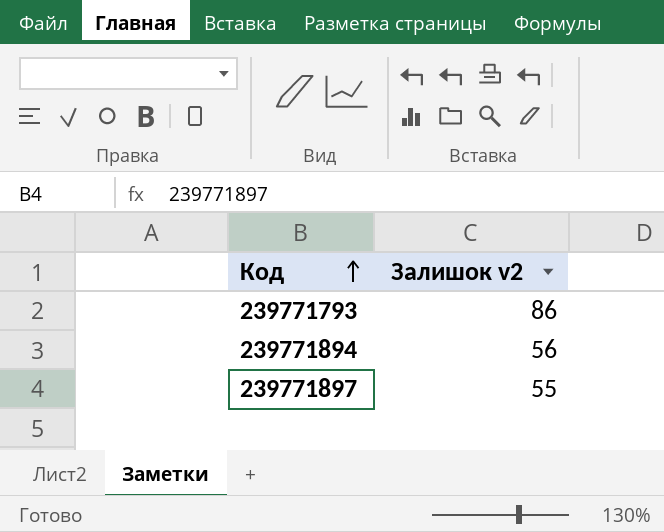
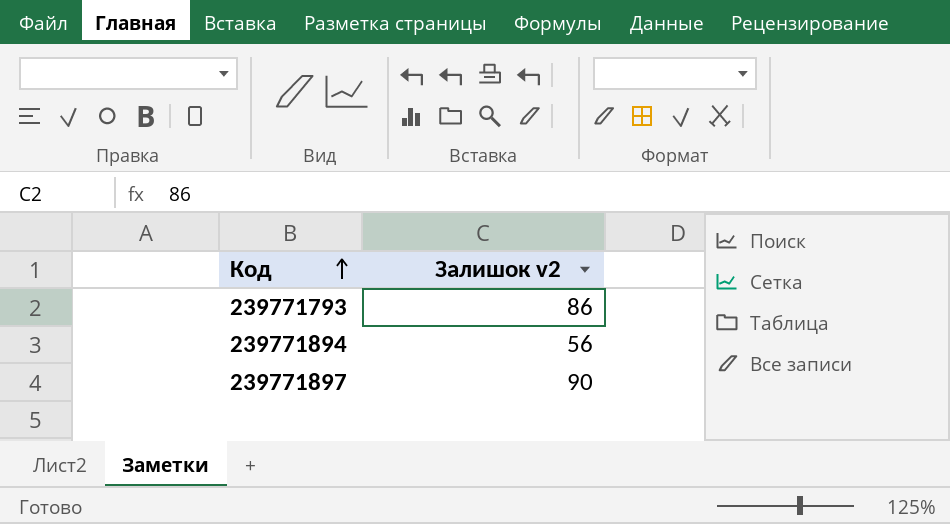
239771897 | Залишок v2: 55 -> 90

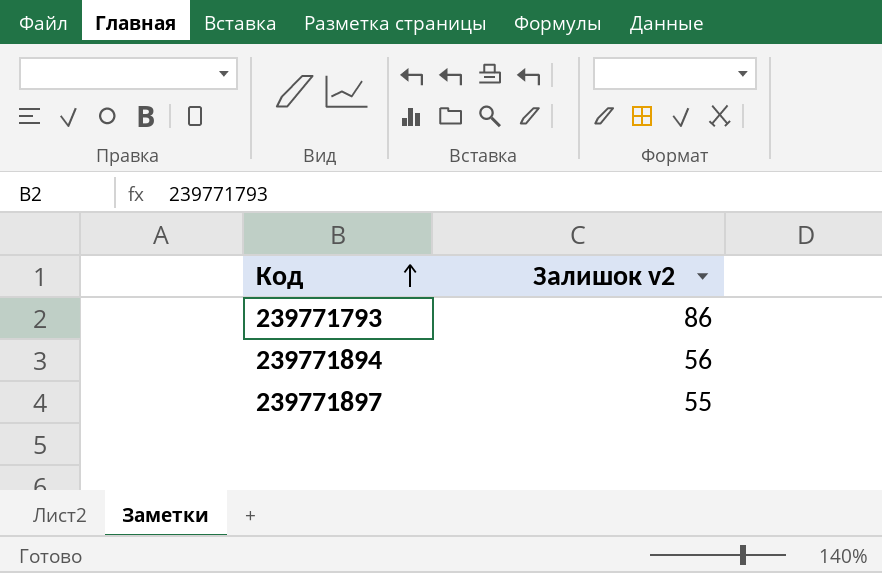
239771897 | Залишок v2: 90 -> 55

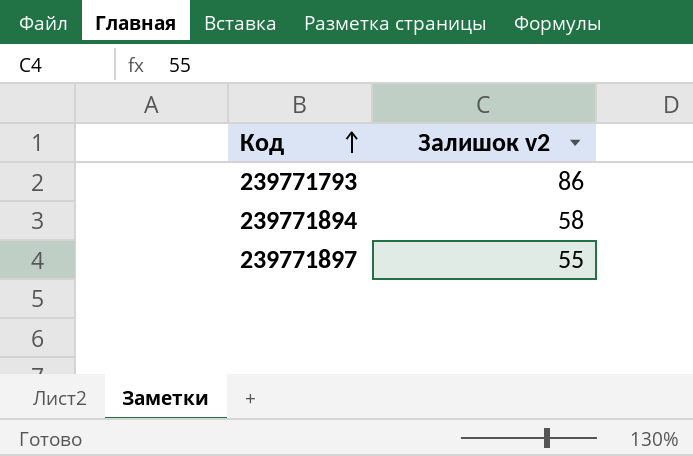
239771894 | Залишок v2: 56 -> 58

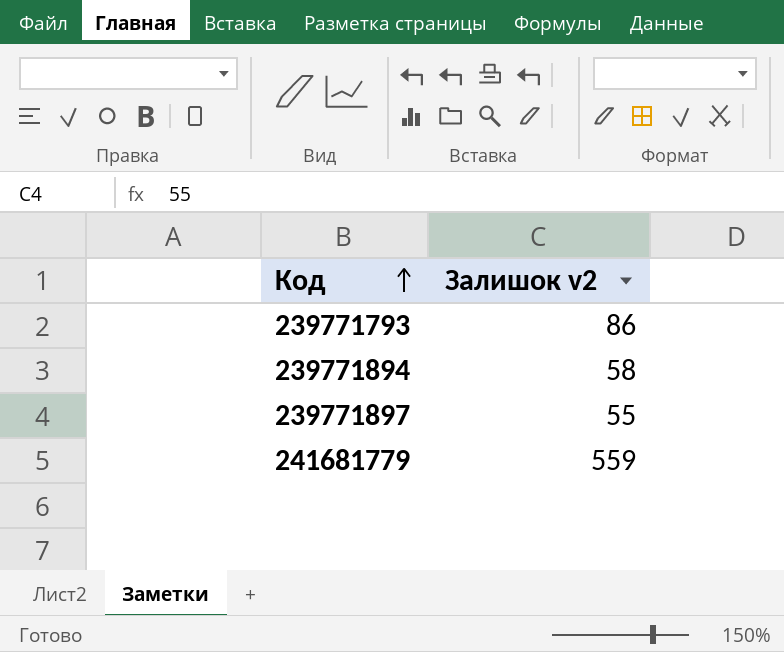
row 241681779: none -> 559

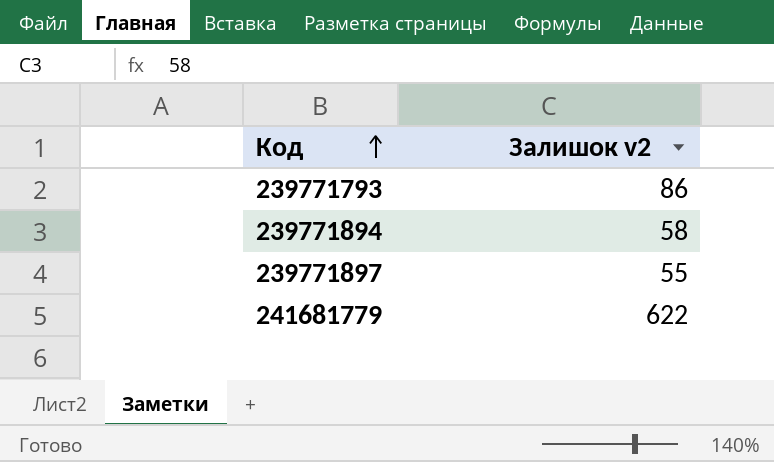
241681779 | Залишок v2: 559 -> 622

